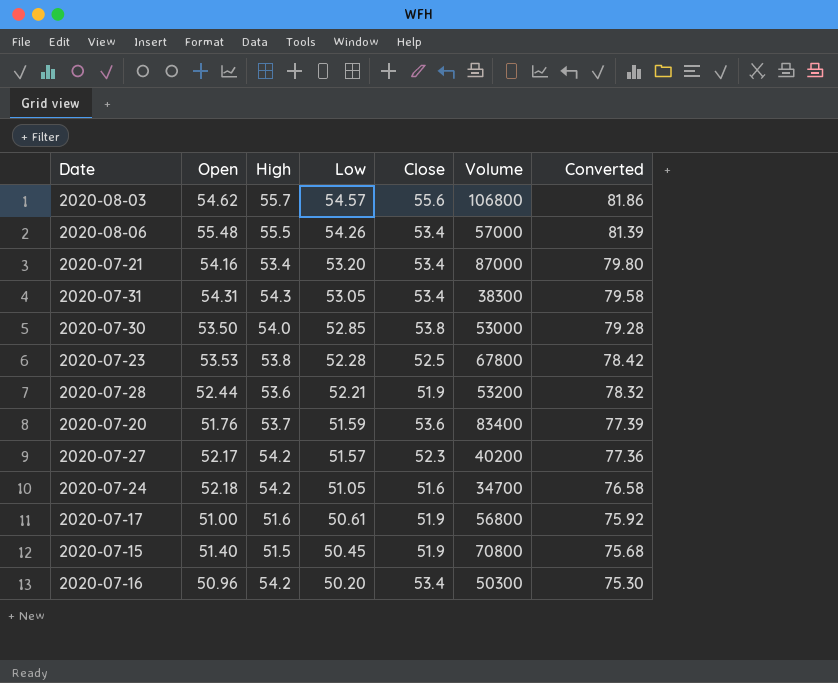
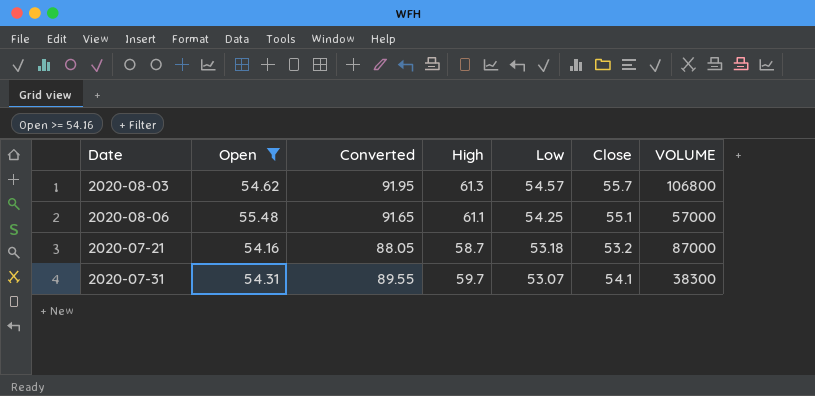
filter: none -> Open >= 54.16
column Converted | formula: [Low] * 1.5 -> [High] * 1.5
column Converted | position: 7 -> 3
column name: Volume -> VOLUME
2020-08-03 | High: 55.7 -> 61.3
2020-08-03 | Close: 55.6 -> 55.7
2020-08-06 | High: 55.5 -> 61.1
2020-08-06 | Low: 54.26 -> 54.25
2020-08-06 | Close: 53.4 -> 55.1
2020-07-21 | High: 53.4 -> 58.7
2020-07-21 | Low: 53.20 -> 53.18
2020-07-21 | Close: 53.4 -> 53.2
2020-07-31 | High: 54.3 -> 59.7
2020-07-31 | Low: 53.05 -> 53.07
2020-07-31 | Close: 53.4 -> 54.1

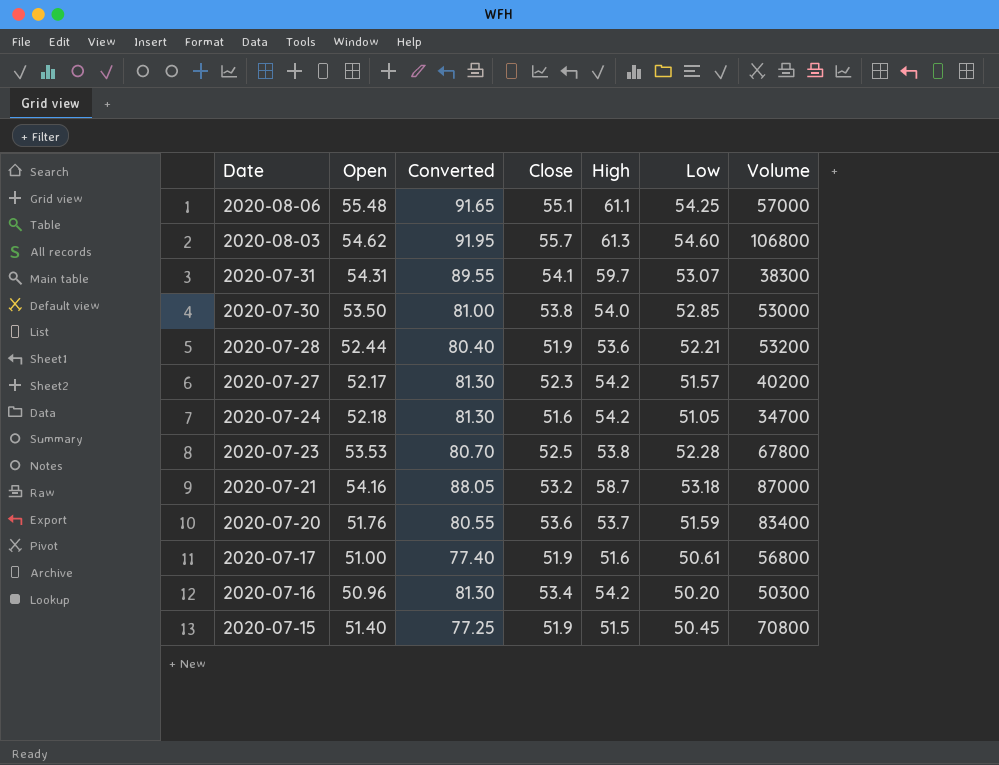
filter: Open >= 54.16 -> none
row order: Low descending -> Date descending
column Close | position: 6 -> 4
column name: VOLUME -> Volume
2020-08-03 | Low: 54.57 -> 54.60

